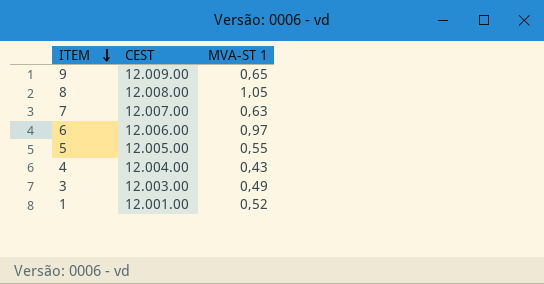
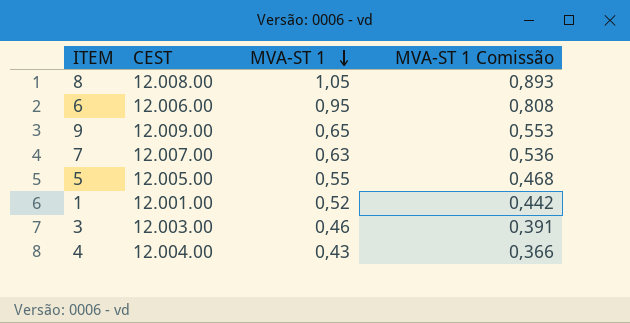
row order: ITEM descending -> MVA-ST 1 descending
column MVA-ST 1 Comissão | formula: none -> [MVA-ST 1] * 0,85
6 | MVA-ST 1: 0,97 -> 0,95
3 | MVA-ST 1: 0,49 -> 0,46

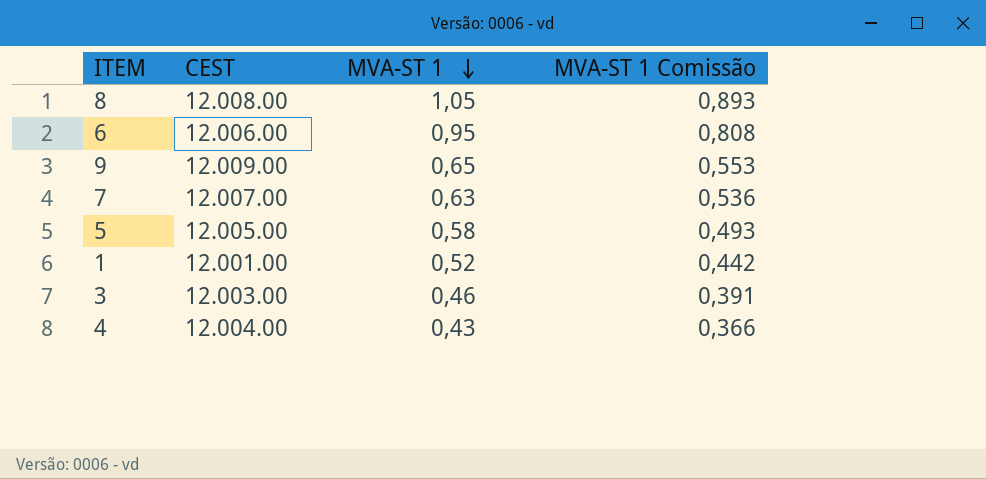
5 | MVA-ST 1: 0,55 -> 0,58
5 | MVA-ST 1 Comissão: 0,468 -> 0,493

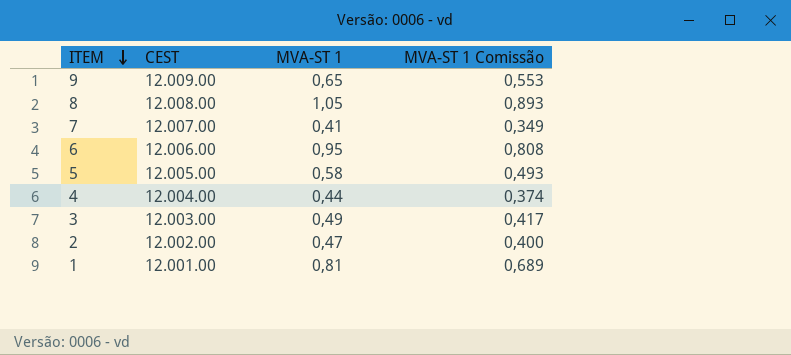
row order: MVA-ST 1 descending -> ITEM descending
7 | MVA-ST 1: 0,63 -> 0,41
7 | MVA-ST 1 Comissão: 0,536 -> 0,349
4 | MVA-ST 1: 0,43 -> 0,44
4 | MVA-ST 1 Comissão: 0,366 -> 0,374
3 | MVA-ST 1: 0,46 -> 0,49
3 | MVA-ST 1 Comissão: 0,391 -> 0,417
row 2: none -> 12.002.00 | 0,47 | 0,400
1 | MVA-ST 1: 0,52 -> 0,81
1 | MVA-ST 1 Comissão: 0,442 -> 0,689

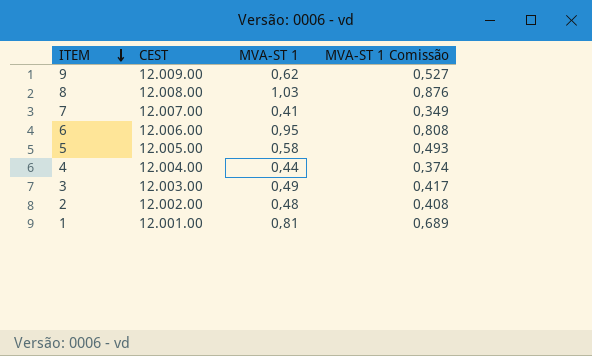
9 | MVA-ST 1: 0,65 -> 0,62
9 | MVA-ST 1 Comissão: 0,553 -> 0,527
8 | MVA-ST 1: 1,05 -> 1,03
8 | MVA-ST 1 Comissão: 0,893 -> 0,876
2 | MVA-ST 1: 0,47 -> 0,48
2 | MVA-ST 1 Comissão: 0,400 -> 0,408

